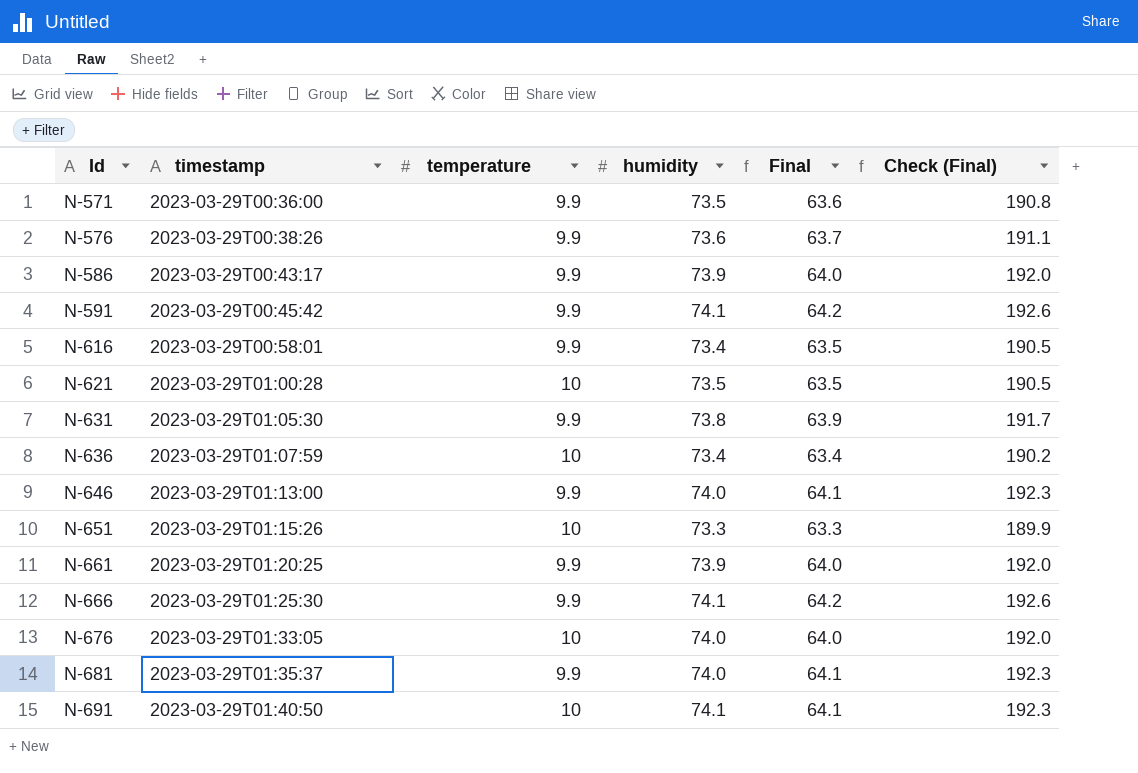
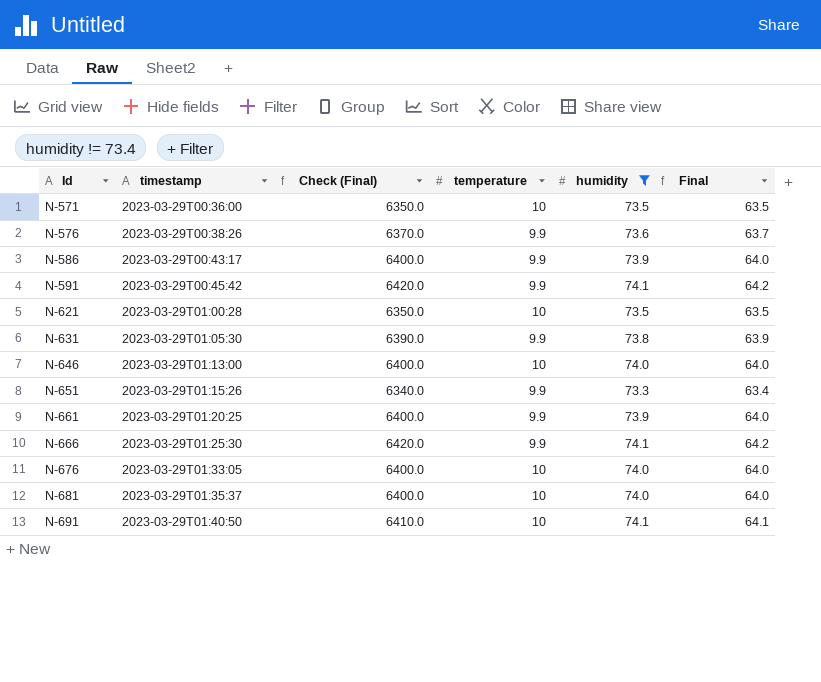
filter: none -> humidity != 73.4
column Check (Final) | formula: [Final] * 3 -> [Final] * 100
column Check (Final) | position: 6 -> 3
N-571 | temperature: 9.9 -> 10
N-571 | Final: 63.6 -> 63.5
N-646 | temperature: 9.9 -> 10
N-646 | Final: 64.1 -> 64.0
N-651 | temperature: 10 -> 9.9
N-651 | Final: 63.3 -> 63.4
N-681 | temperature: 9.9 -> 10
N-681 | Final: 64.1 -> 64.0

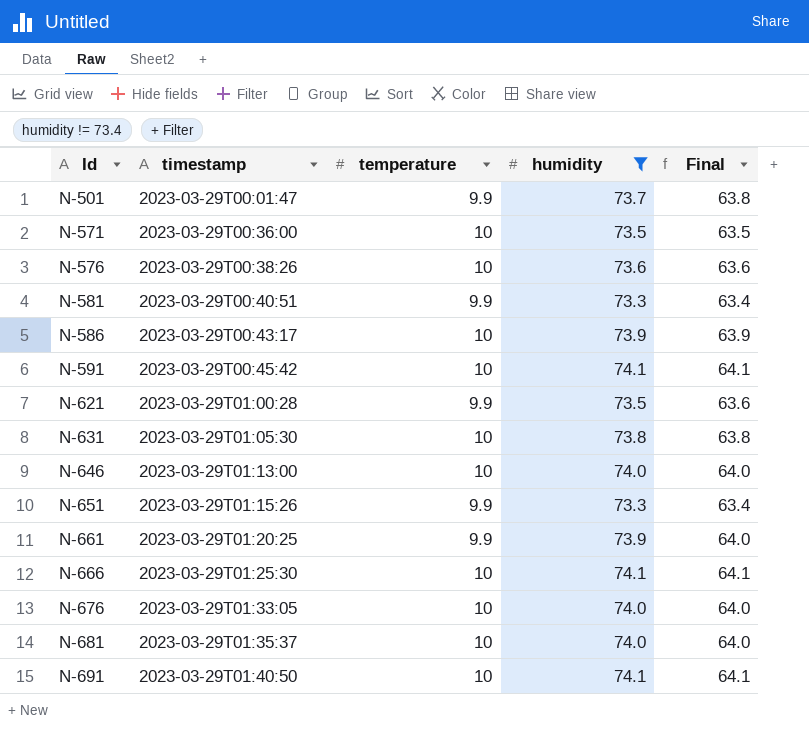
column Check (Final) | formula: [Final] * 100 -> none
row N-501: none -> 2023-03-29T00:01:47 | 9.9 | 73.7 | 63.8
N-576 | temperature: 9.9 -> 10
N-576 | Final: 63.7 -> 63.6
row N-581: none -> 2023-03-29T00:40:51 | 9.9 | 73.3 | 63.4
N-586 | temperature: 9.9 -> 10
N-586 | Final: 64.0 -> 63.9
N-591 | temperature: 9.9 -> 10
N-591 | Final: 64.2 -> 64.1
N-621 | temperature: 10 -> 9.9
N-621 | Final: 63.5 -> 63.6
N-631 | temperature: 9.9 -> 10
N-631 | Final: 63.9 -> 63.8
N-666 | temperature: 9.9 -> 10
N-666 | Final: 64.2 -> 64.1

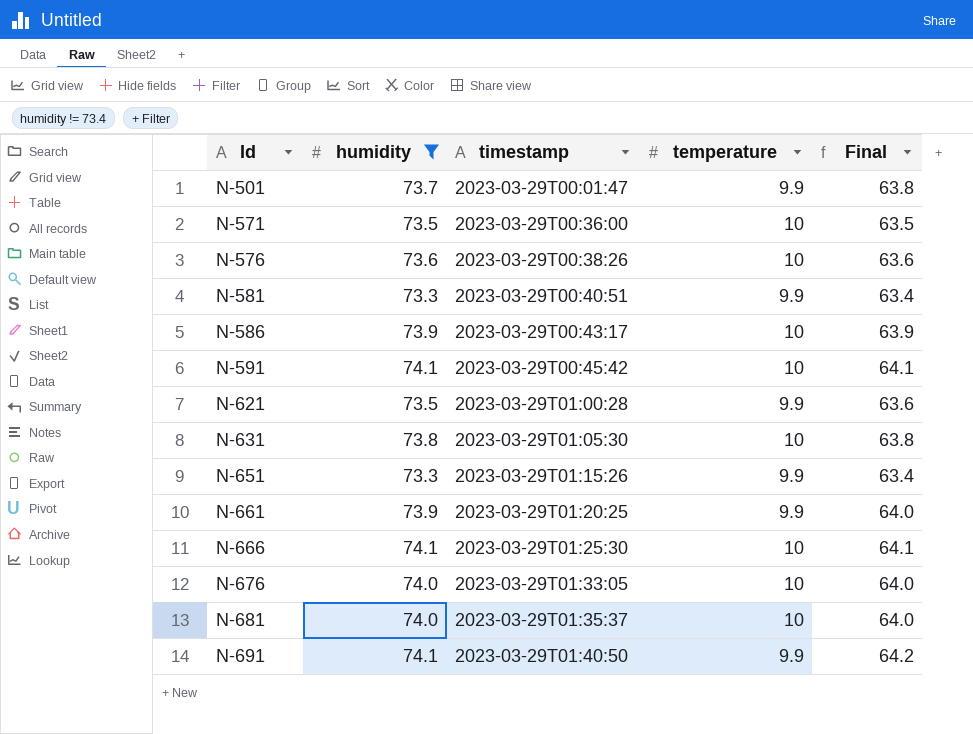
column humidity | position: 4 -> 2
row N-646: 2023-03-29T01:13:00 | 10 | 74.0 | 64.0 -> none
N-691 | temperature: 10 -> 9.9
N-691 | Final: 64.1 -> 64.2

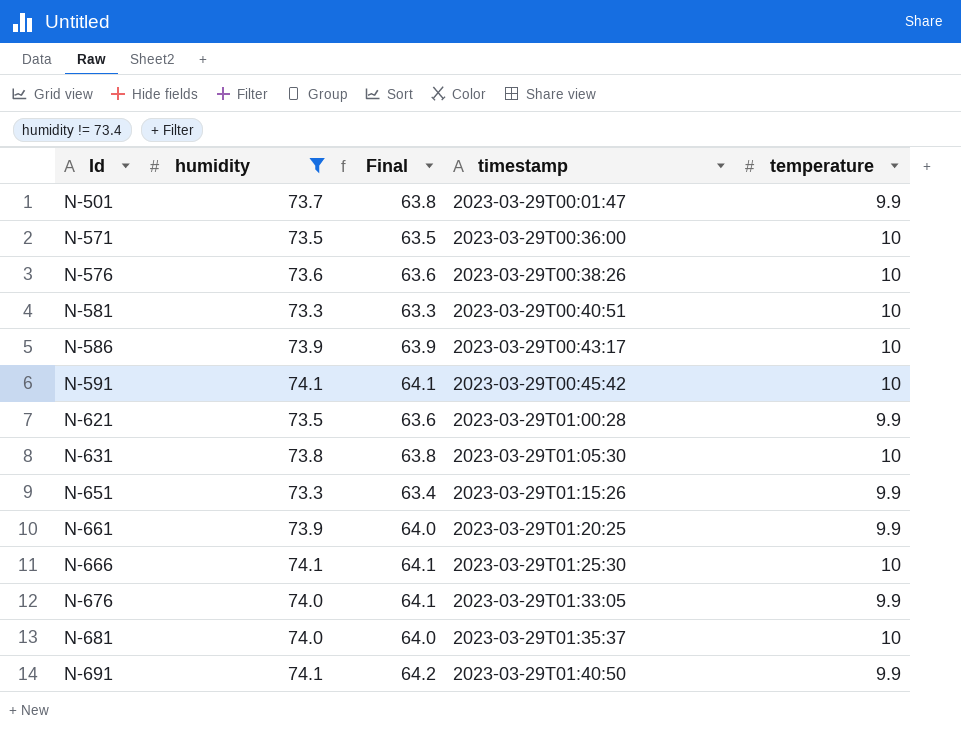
column Final | position: 5 -> 3
N-581 | Final: 63.4 -> 63.3
N-581 | temperature: 9.9 -> 10
N-676 | Final: 64.0 -> 64.1
N-676 | temperature: 10 -> 9.9

